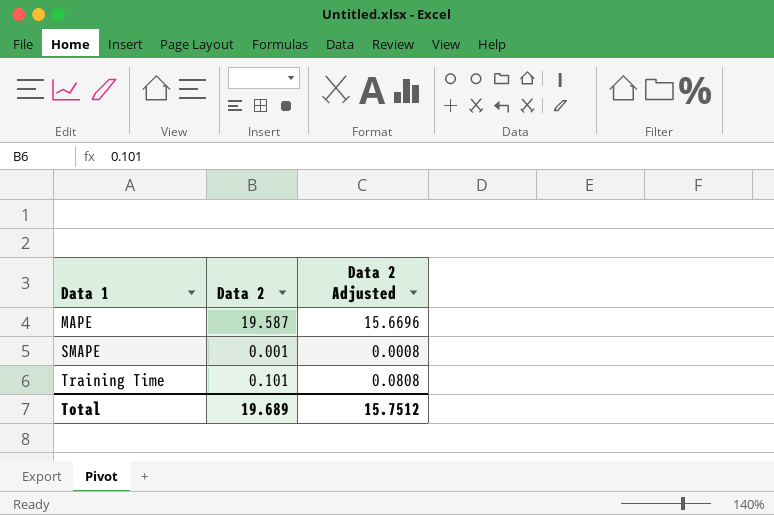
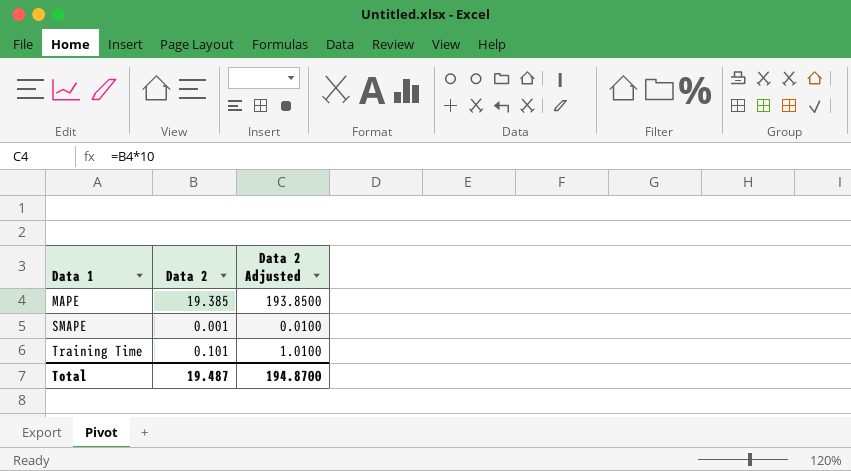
column Data 2 Adjusted | formula: [Data 2] * 0.8 -> [Data 2] * 10
MAPE | Data 2: 19.587 -> 19.385
Total | Data 2: 19.689 -> 19.487
Total | Data 2 Adjusted: 15.7512 -> 194.8700

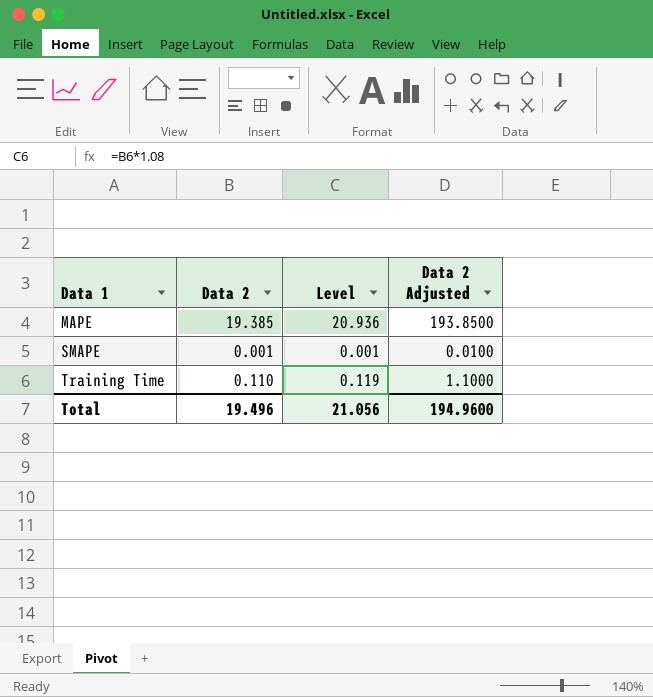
column Level | formula: none -> [Data 2] * 1.08
Training Time | Data 2: 0.101 -> 0.110
Training Time | Data 2 Adjusted: 1.0100 -> 1.1000
Total | Data 2: 19.487 -> 19.496
Total | Data 2 Adjusted: 194.8700 -> 194.9600

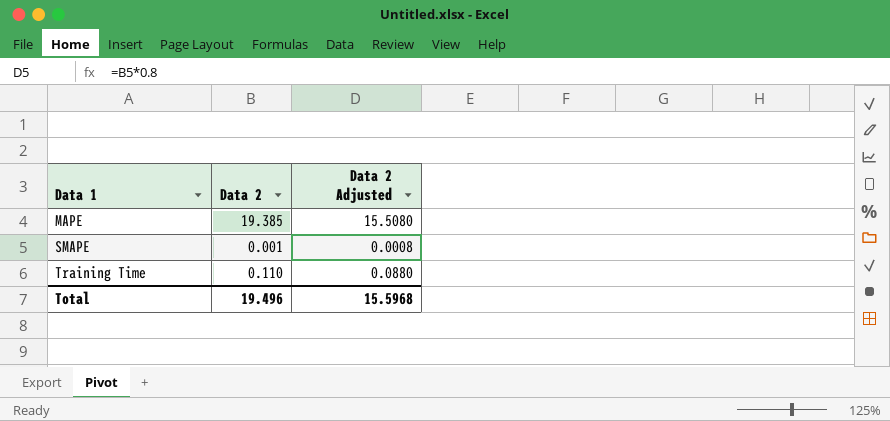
column Level | formula: [Data 2] * 1.08 -> none
column Data 2 Adjusted | formula: [Data 2] * 10 -> [Data 2] * 0.8
Total | Data 2 Adjusted: 194.9600 -> 15.5968

